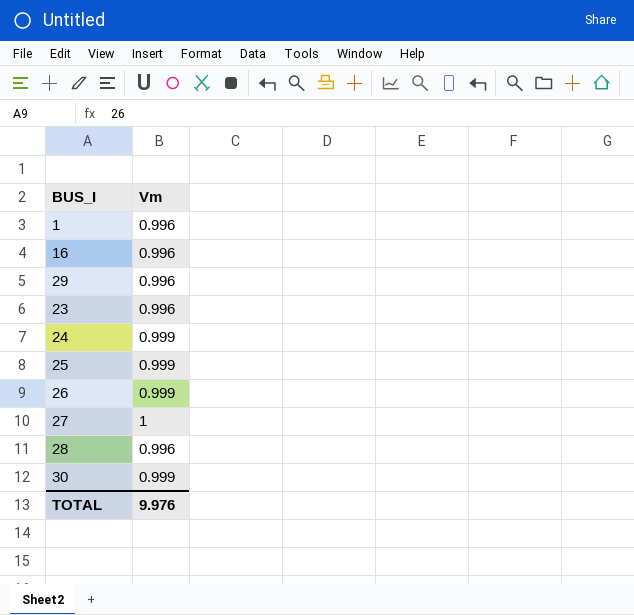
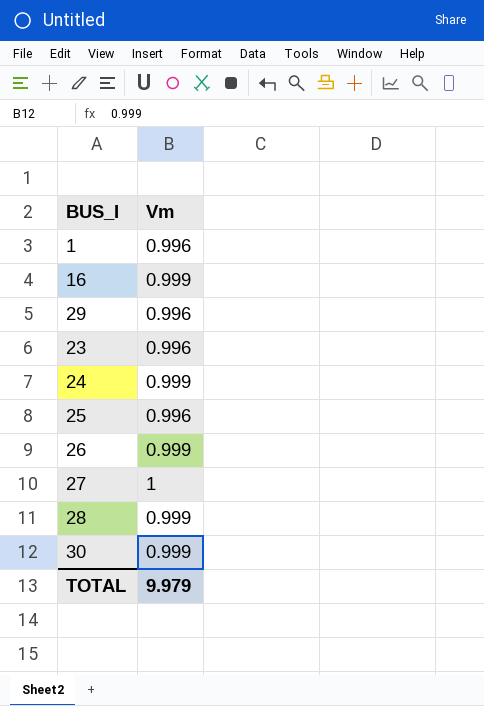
16 | Vm: 0.996 -> 0.999
25 | Vm: 0.999 -> 0.996
28 | Vm: 0.996 -> 0.999
TOTAL | Vm: 9.976 -> 9.979

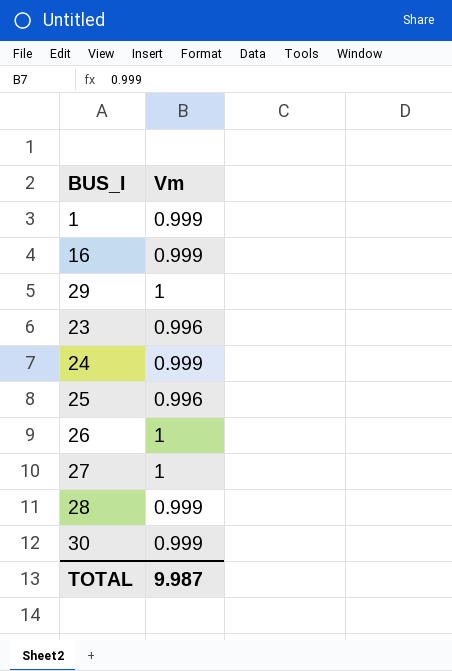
1 | Vm: 0.996 -> 0.999
29 | Vm: 0.996 -> 1
26 | Vm: 0.999 -> 1
TOTAL | Vm: 9.979 -> 9.987

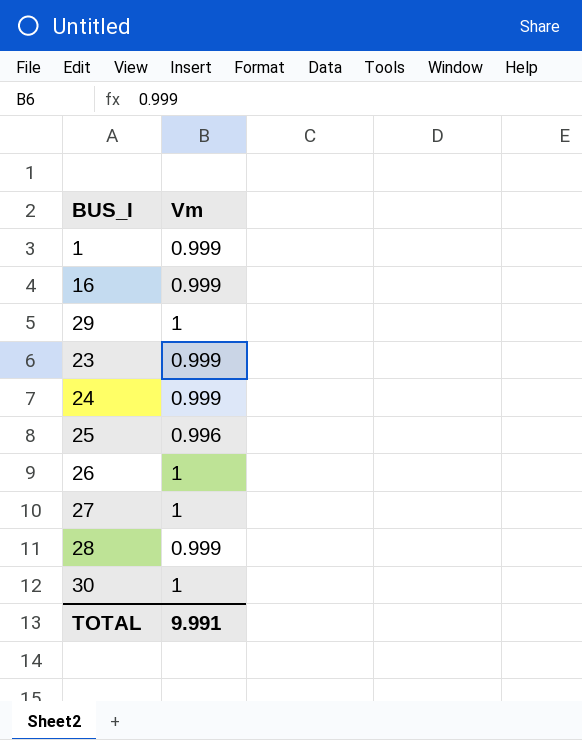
23 | Vm: 0.996 -> 0.999
30 | Vm: 0.999 -> 1
TOTAL | Vm: 9.987 -> 9.991

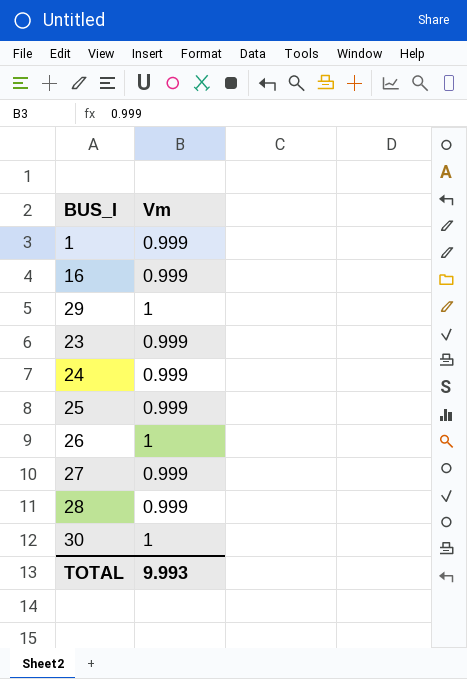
25 | Vm: 0.996 -> 0.999
27 | Vm: 1 -> 0.999
TOTAL | Vm: 9.991 -> 9.993

